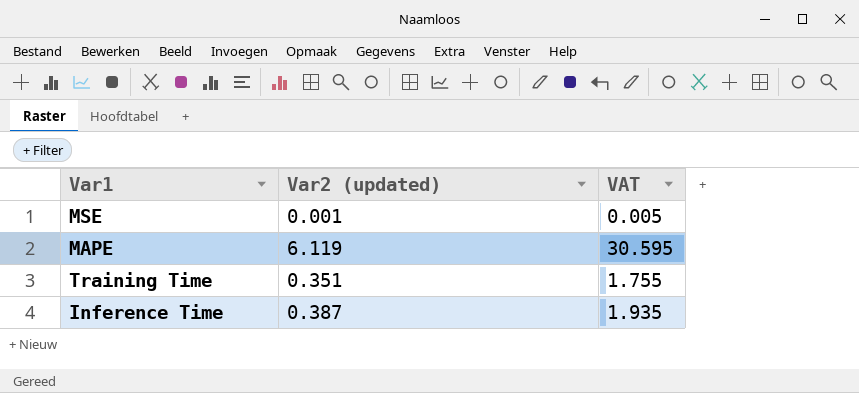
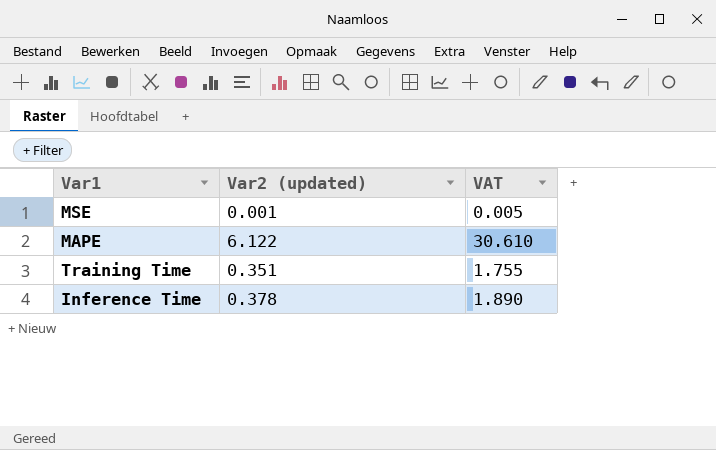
MAPE | Var2 (updated): 6.119 -> 6.122
MAPE | VAT: 30.595 -> 30.610
Inference Time | Var2 (updated): 0.387 -> 0.378
Inference Time | VAT: 1.935 -> 1.890

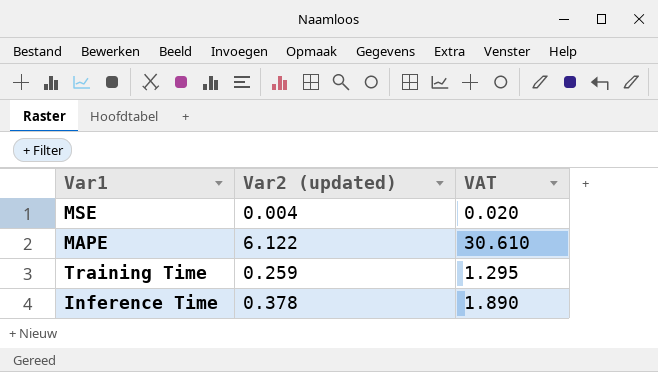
MSE | Var2 (updated): 0.001 -> 0.004
MSE | VAT: 0.005 -> 0.020
Training Time | Var2 (updated): 0.351 -> 0.259
Training Time | VAT: 1.755 -> 1.295

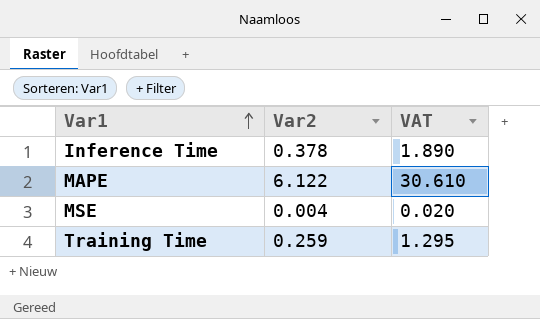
row order: none -> Var1 ascending
column name: Var2 (updated) -> Var2

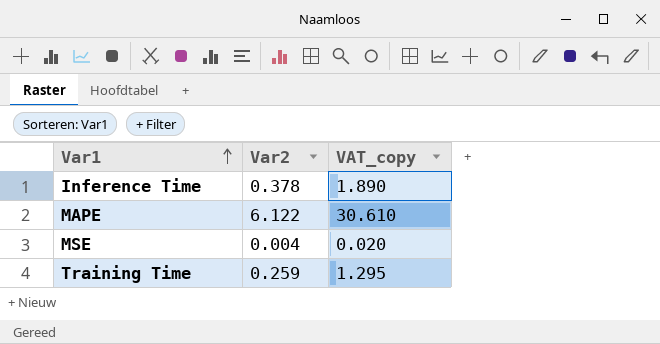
column name: VAT -> VAT_copy

